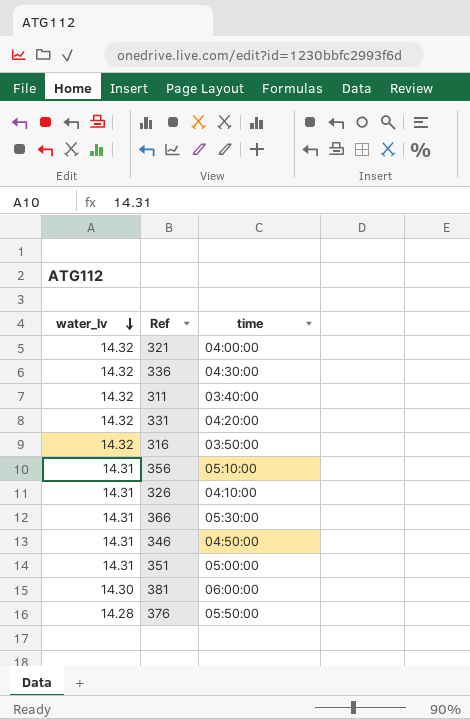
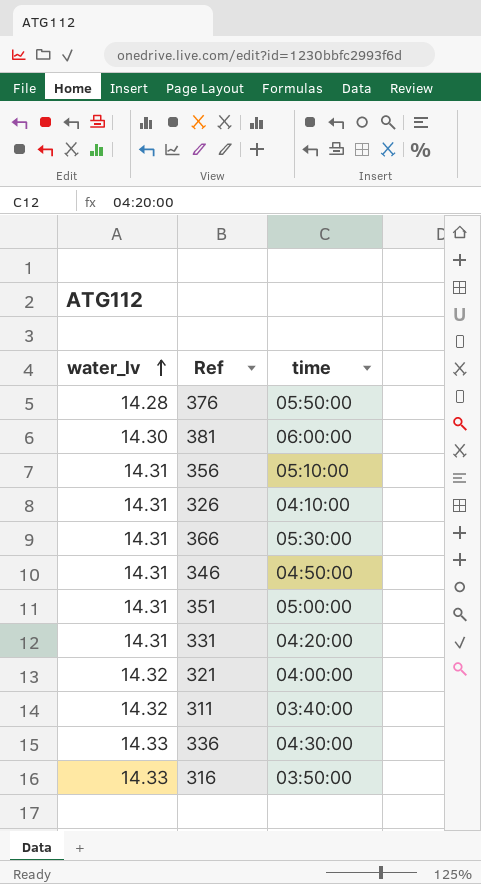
row order: water_lv descending -> water_lv ascending
331 | water_lv: 14.32 -> 14.31
336 | water_lv: 14.32 -> 14.33
316 | water_lv: 14.32 -> 14.33

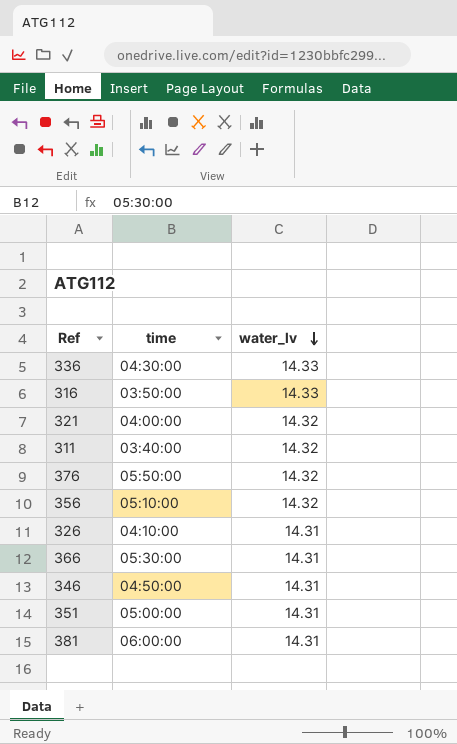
row order: water_lv ascending -> water_lv descending
column water_lv | position: 1 -> 3
row 331: 14.31 | 04:20:00 -> none
376 | water_lv: 14.28 -> 14.32
356 | water_lv: 14.31 -> 14.32
381 | water_lv: 14.30 -> 14.31

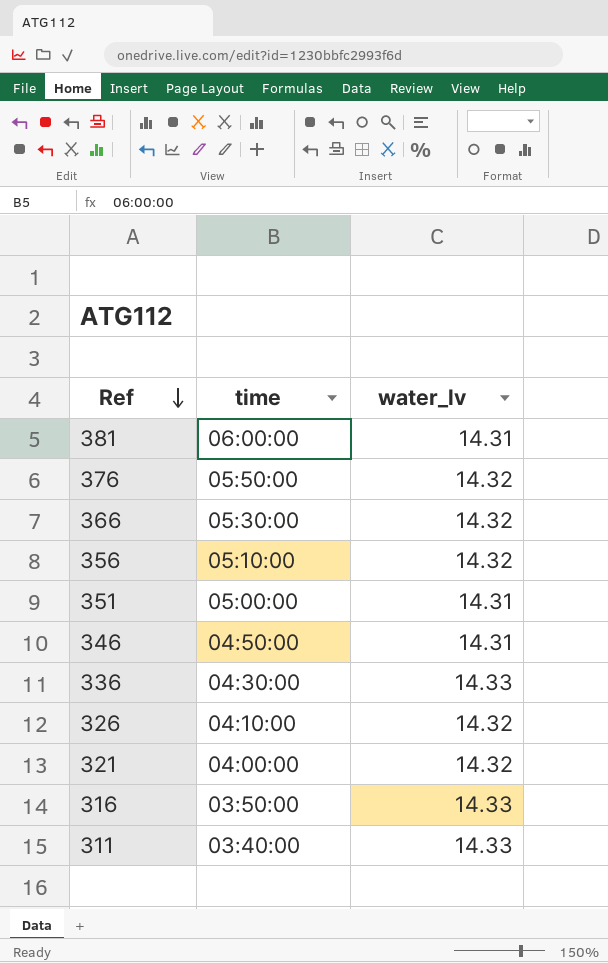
row order: water_lv descending -> Ref descending
366 | water_lv: 14.31 -> 14.32
326 | water_lv: 14.31 -> 14.32
311 | water_lv: 14.32 -> 14.33

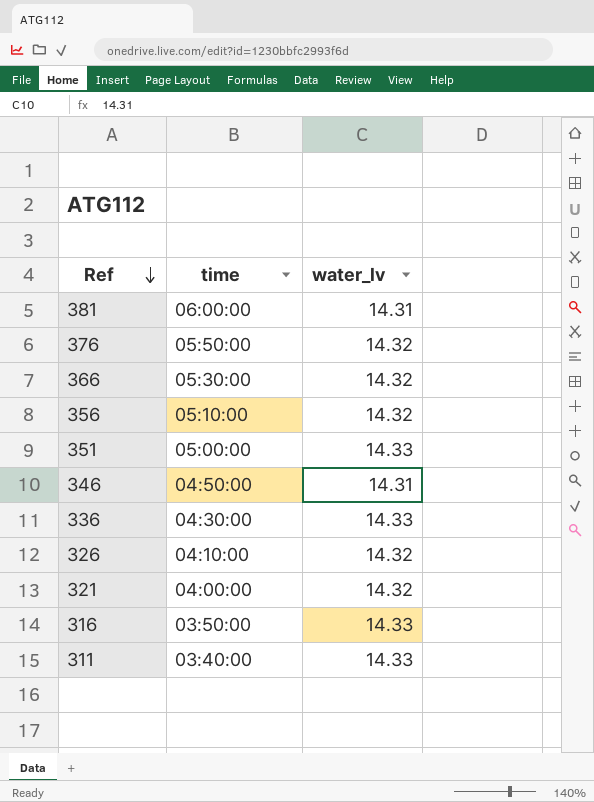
351 | water_lv: 14.31 -> 14.33

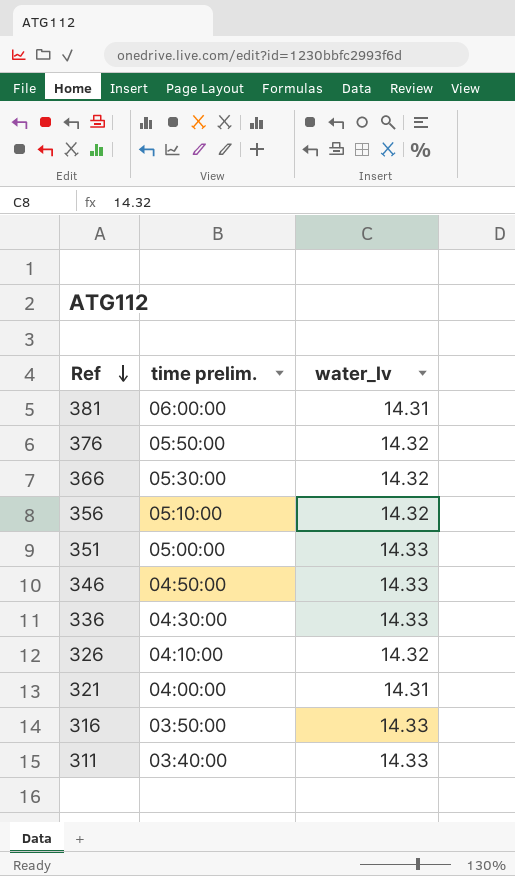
column name: time -> time prelim.
346 | water_lv: 14.31 -> 14.33
321 | water_lv: 14.32 -> 14.31

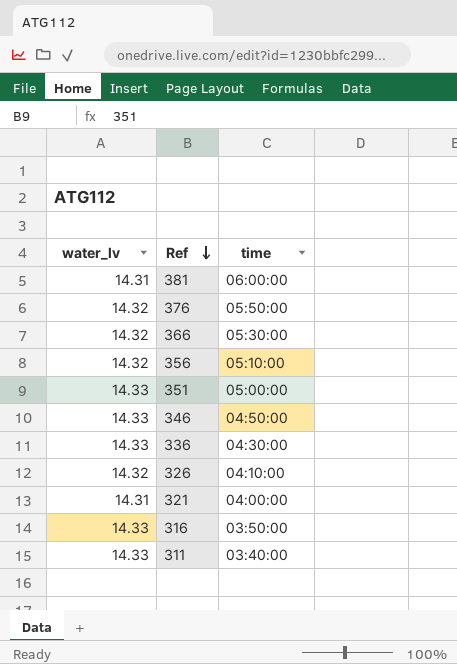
column water_lv | position: 3 -> 1
column name: time prelim. -> time

